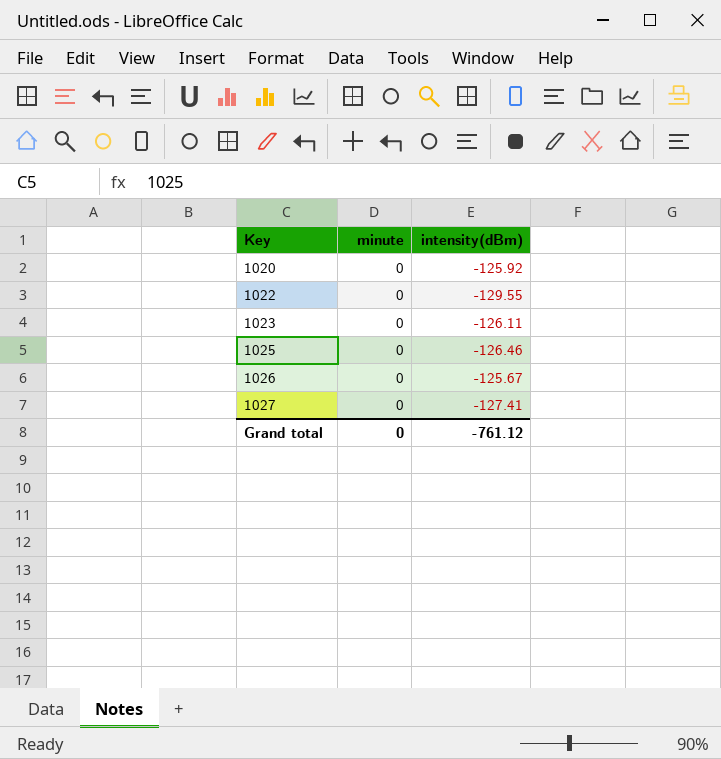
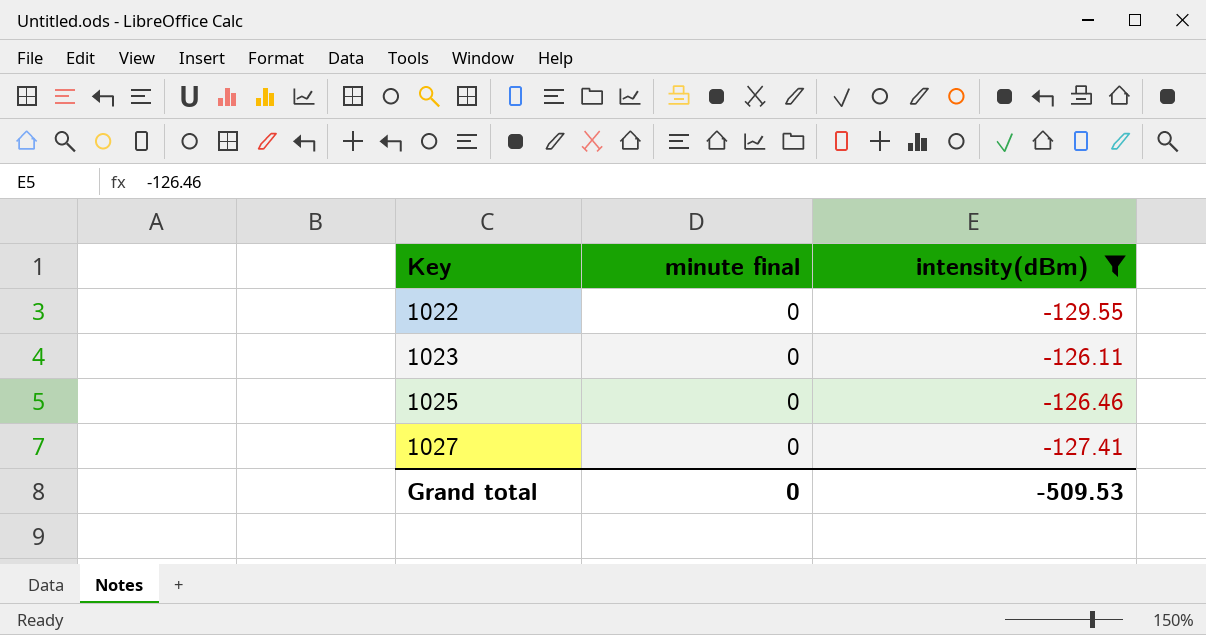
filter: none -> intensity(dBm) <= -126.11
column name: minute -> minute final
Grand total | intensity(dBm): -761.12 -> -509.53

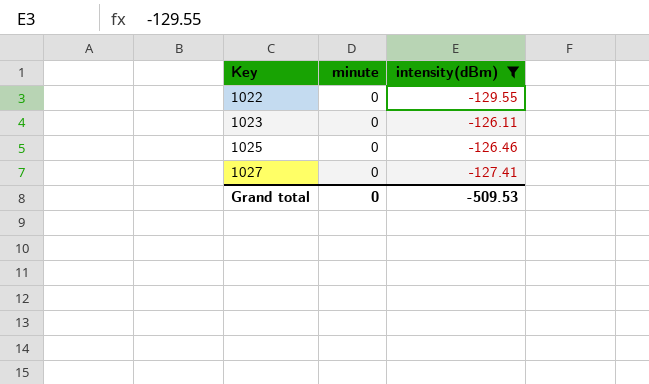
column name: minute final -> minute

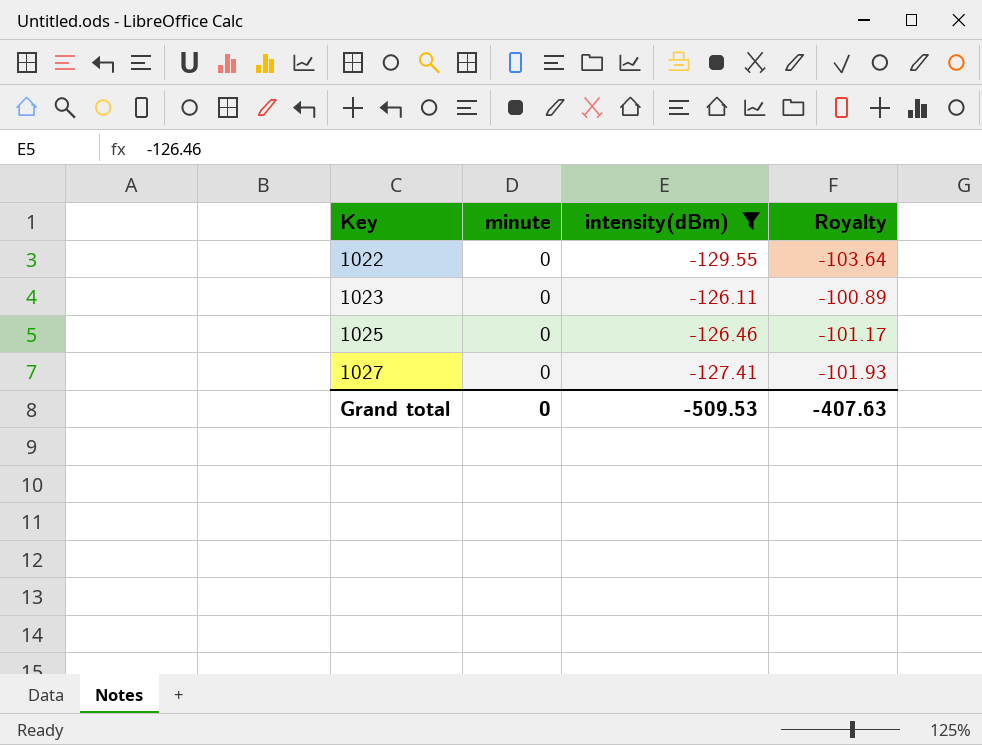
column Royalty | formula: none -> [intensity(dBm)] * 0.8

